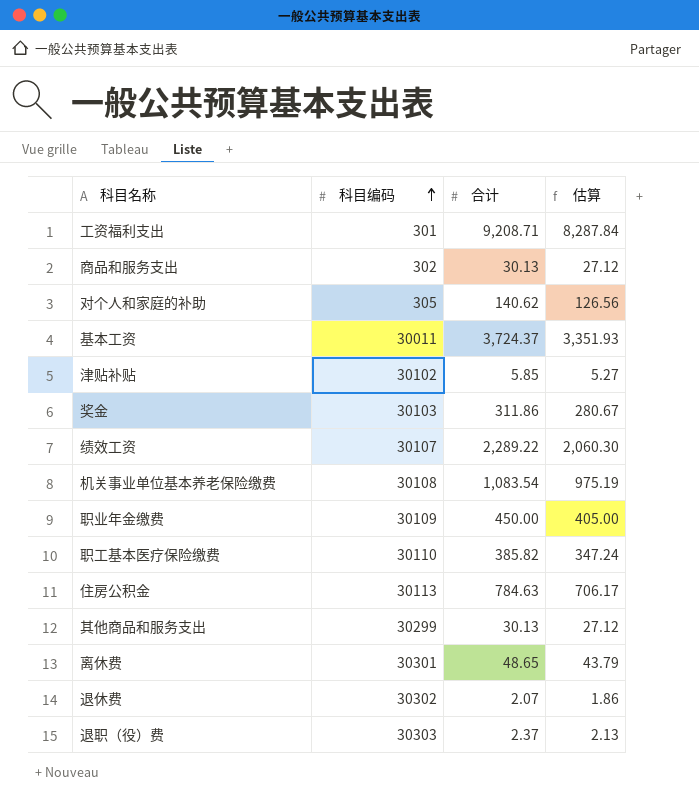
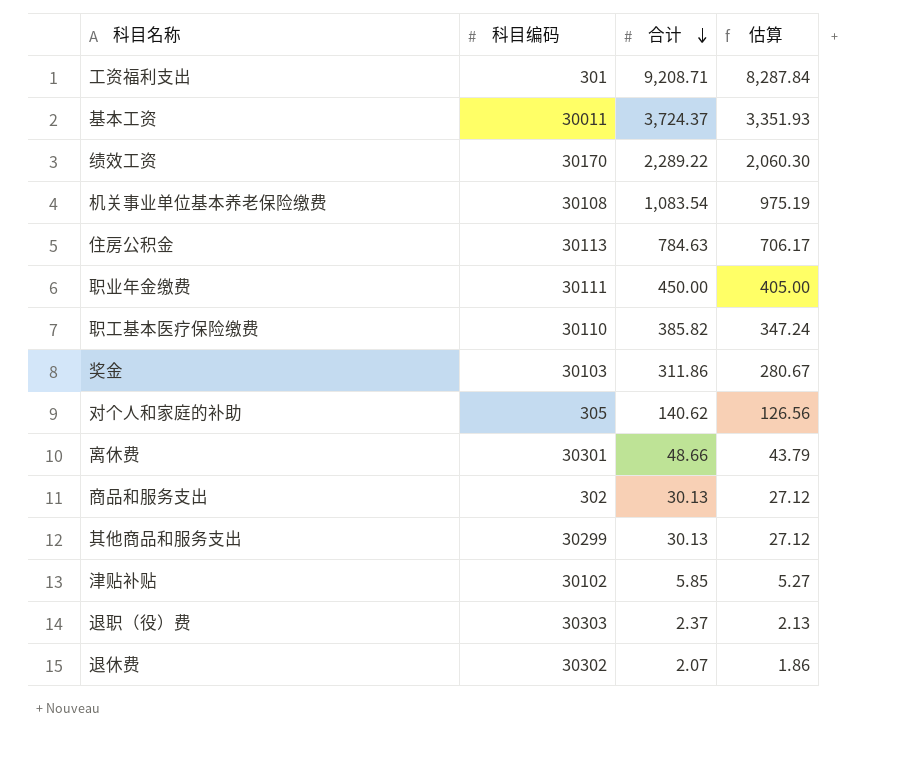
row order: 科目编码 ascending -> 合计 descending
绩效工资 | 科目编码: 30107 -> 30170
职业年金缴费 | 科目编码: 30109 -> 30111
离休费 | 合计: 48.65 -> 48.66

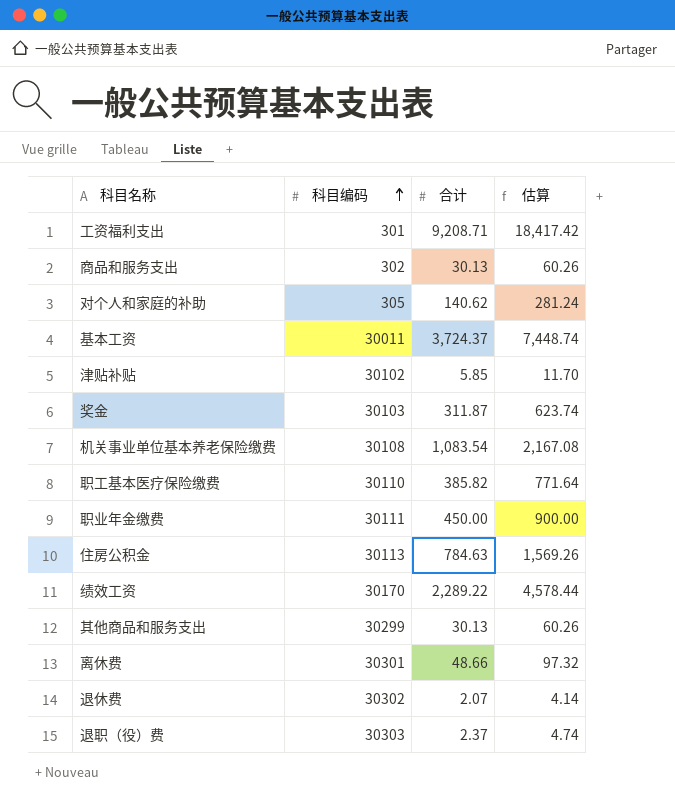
row order: 合计 descending -> 科目编码 ascending
column 估算 | formula: [合计] * 0.9 -> [合计] * 2
奖金 | 合计: 311.86 -> 311.87

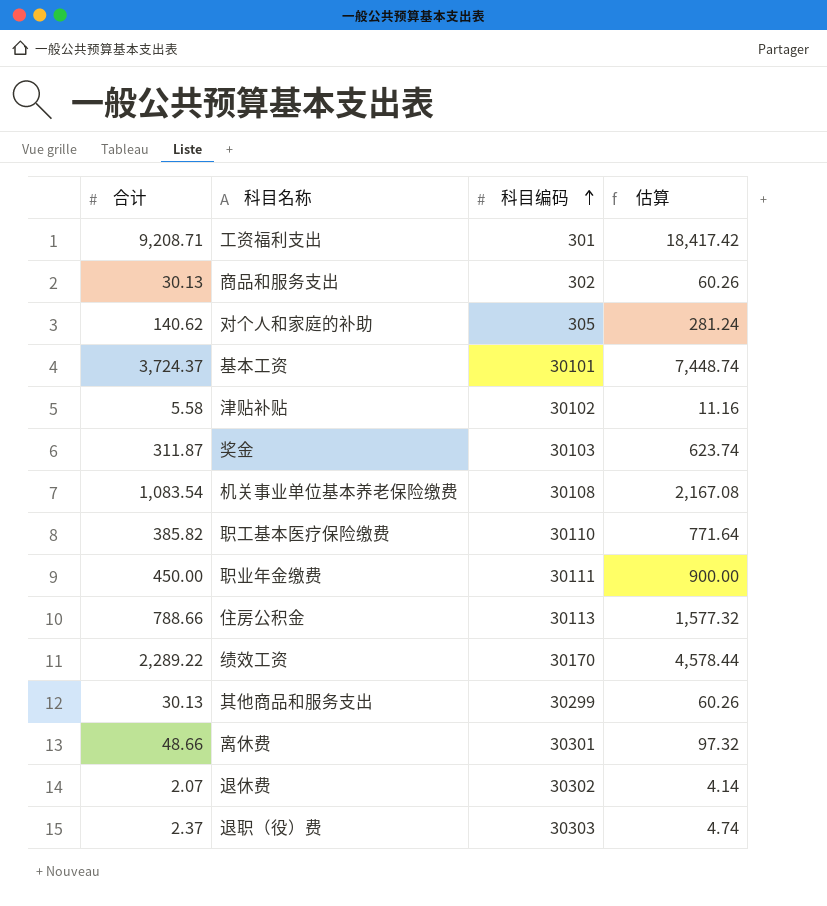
column 合计 | position: 3 -> 1
基本工资 | 科目编码: 30011 -> 30101
津贴补贴 | 合计: 5.85 -> 5.58
津贴补贴 | 估算: 11.70 -> 11.16
住房公积金 | 合计: 784.63 -> 788.66
住房公积金 | 估算: 1,569.26 -> 1,577.32

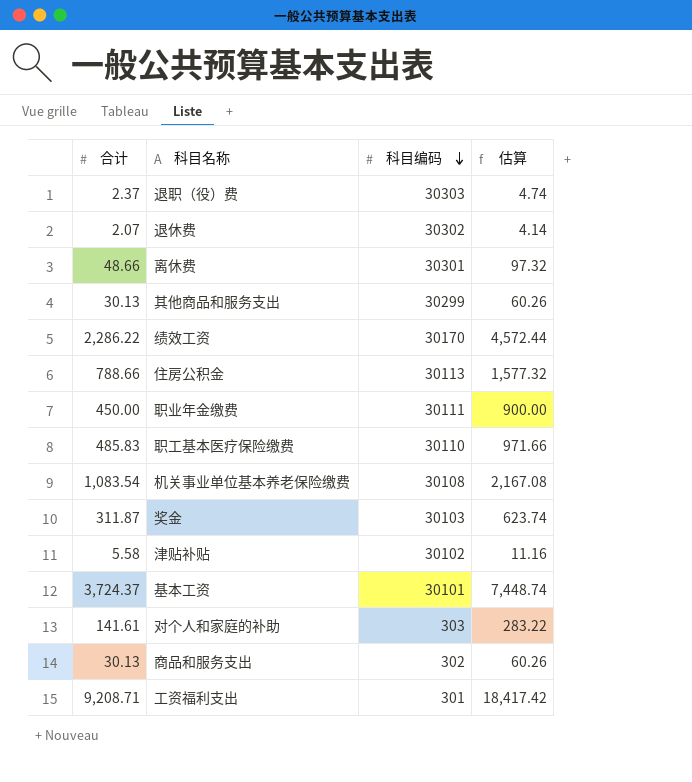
row order: 科目编码 ascending -> 科目编码 descending
绩效工资 | 合计: 2,289.22 -> 2,286.22
绩效工资 | 估算: 4,578.44 -> 4,572.44
职工基本医疗保险缴费 | 合计: 385.82 -> 485.83
职工基本医疗保险缴费 | 估算: 771.64 -> 971.66
对个人和家庭的补助 | 合计: 140.62 -> 141.61
对个人和家庭的补助 | 科目编码: 305 -> 303
对个人和家庭的补助 | 估算: 281.24 -> 283.22

